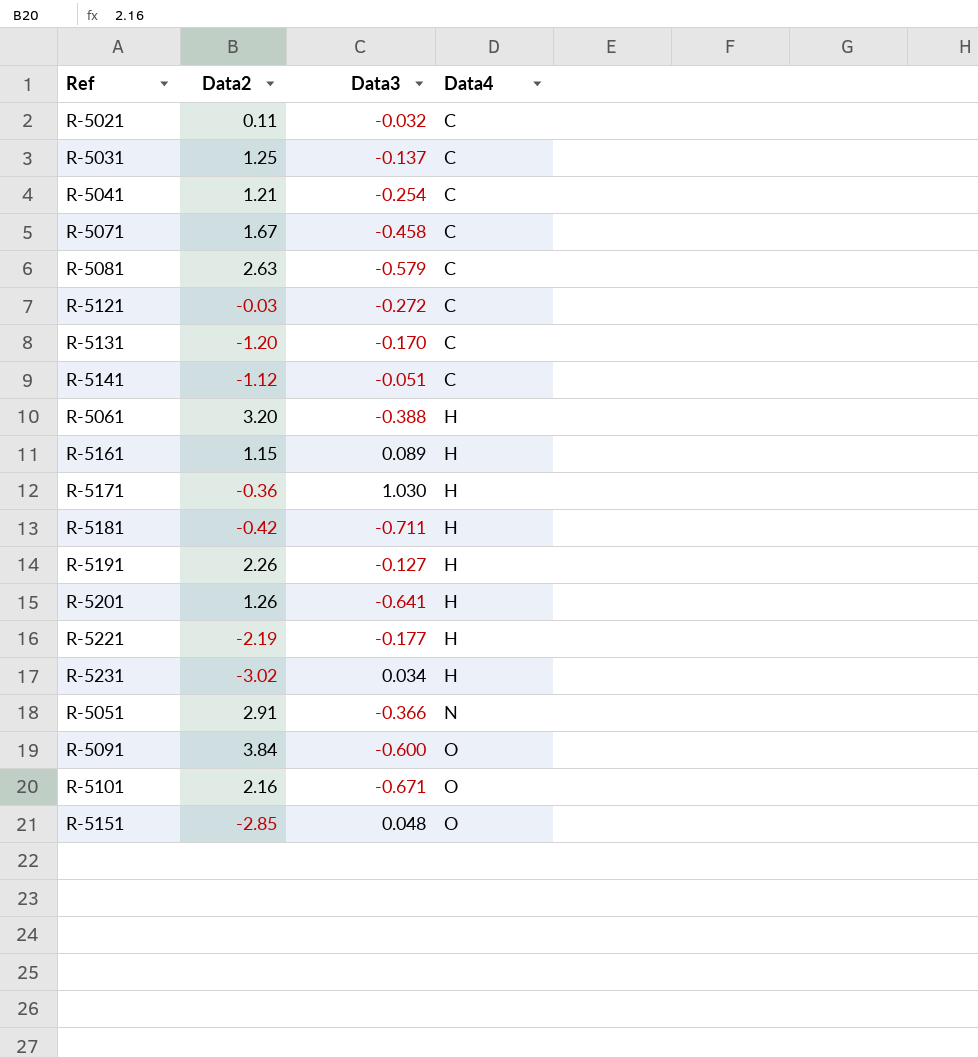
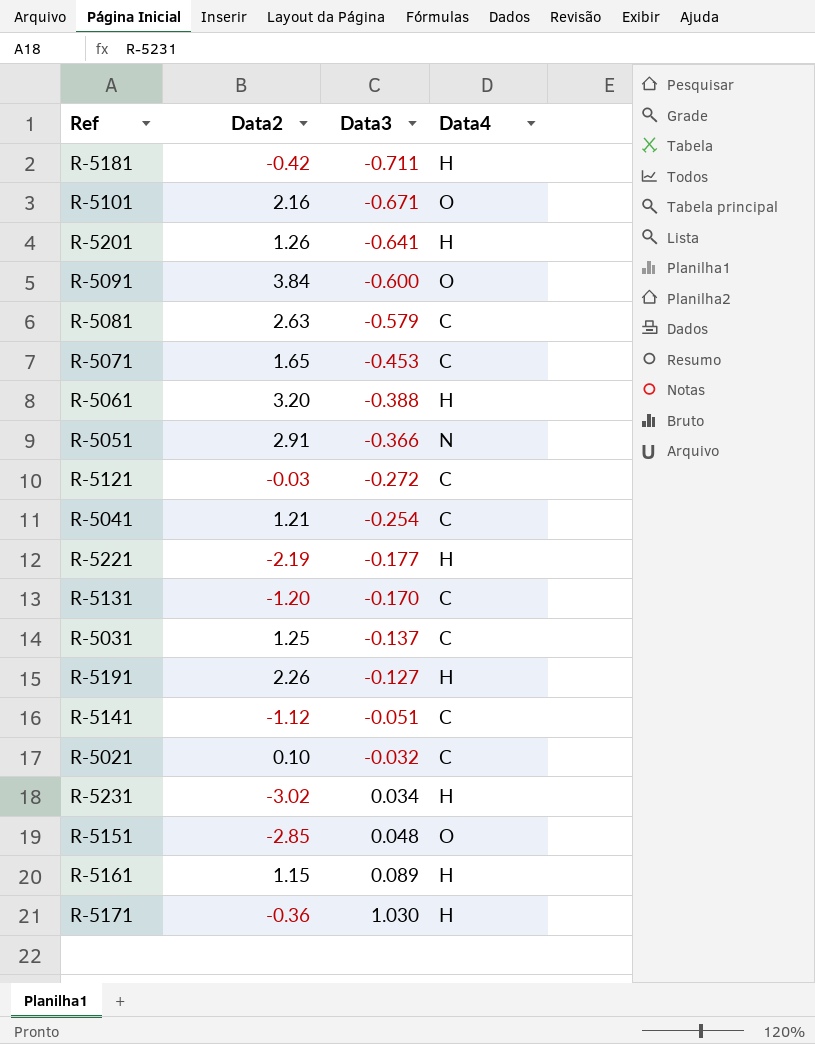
row order: Data4 ascending -> Data3 ascending
R-5071 | Data2: 1.67 -> 1.65
R-5071 | Data3: -0.458 -> -0.453
R-5021 | Data2: 0.11 -> 0.10

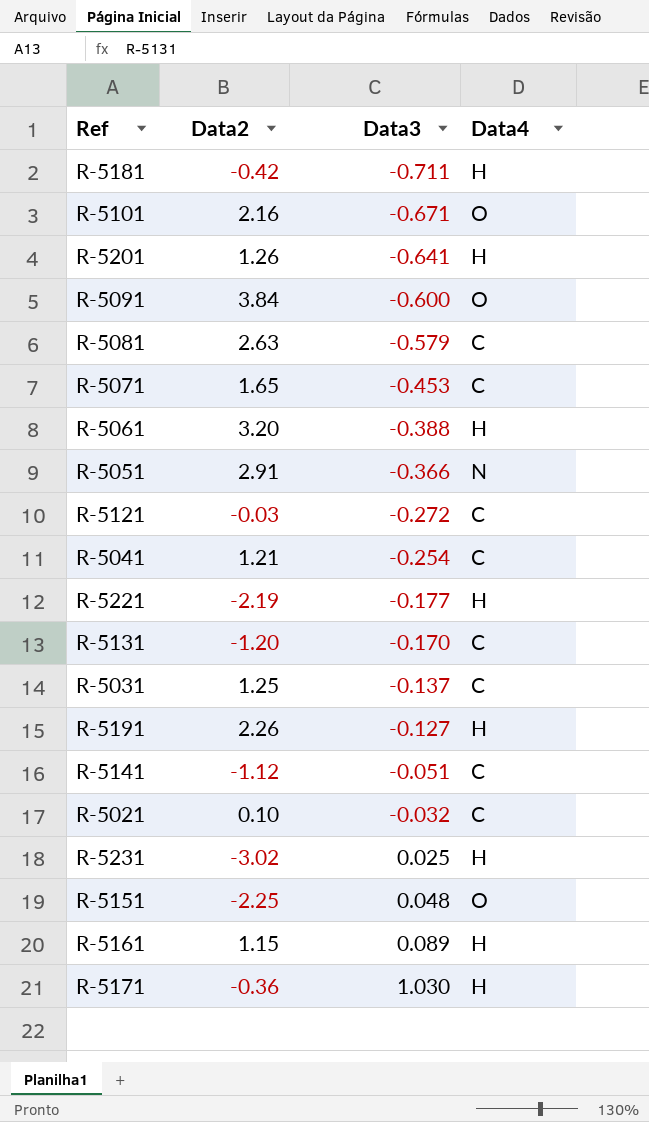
R-5231 | Data3: 0.034 -> 0.025
R-5151 | Data2: -2.85 -> -2.25

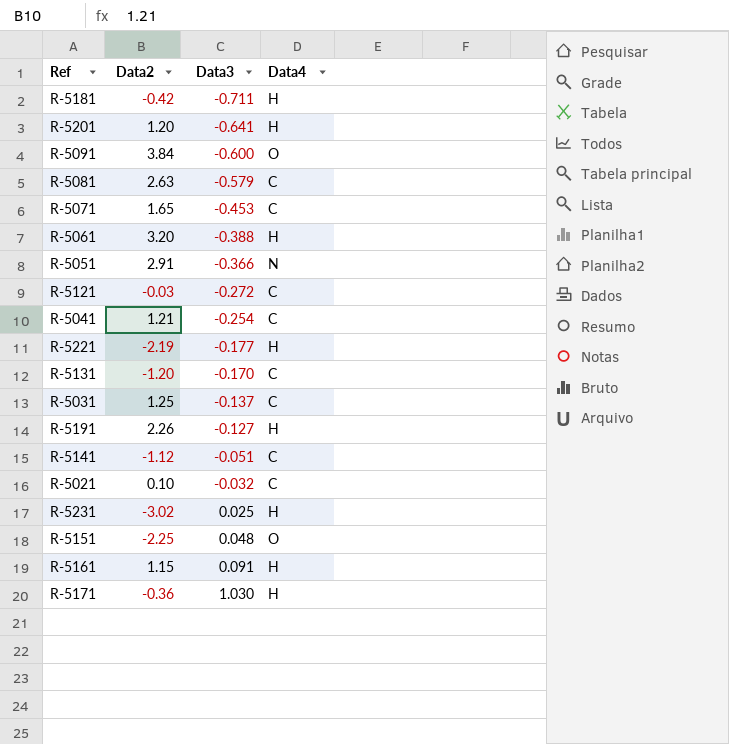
row R-5101: 2.16 | -0.671 | O -> none
R-5201 | Data2: 1.26 -> 1.20
R-5161 | Data3: 0.089 -> 0.091

